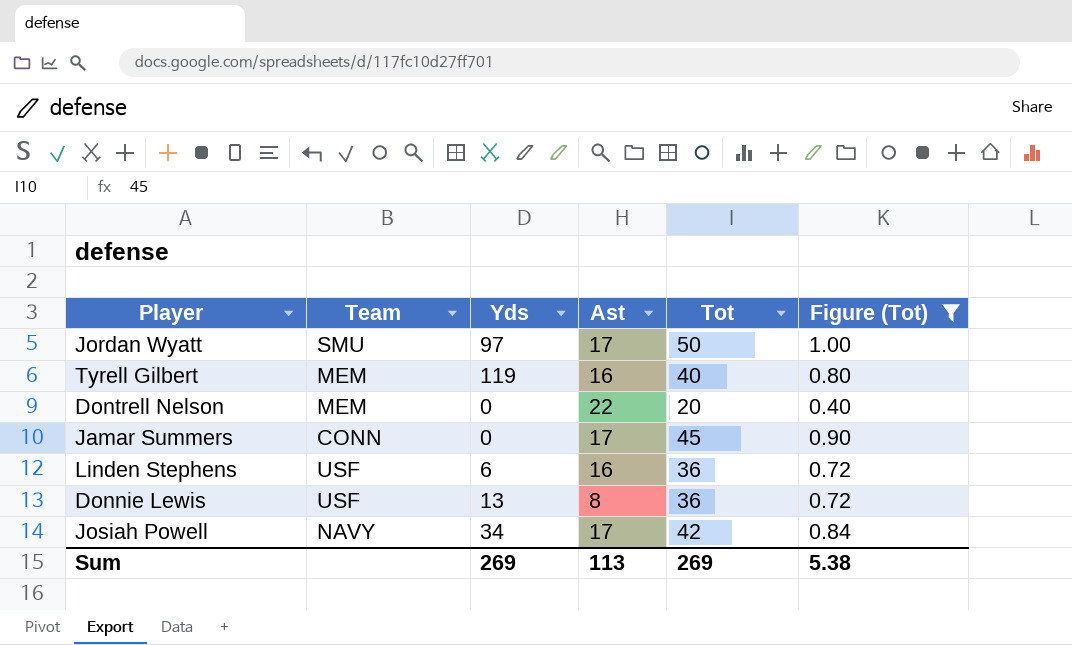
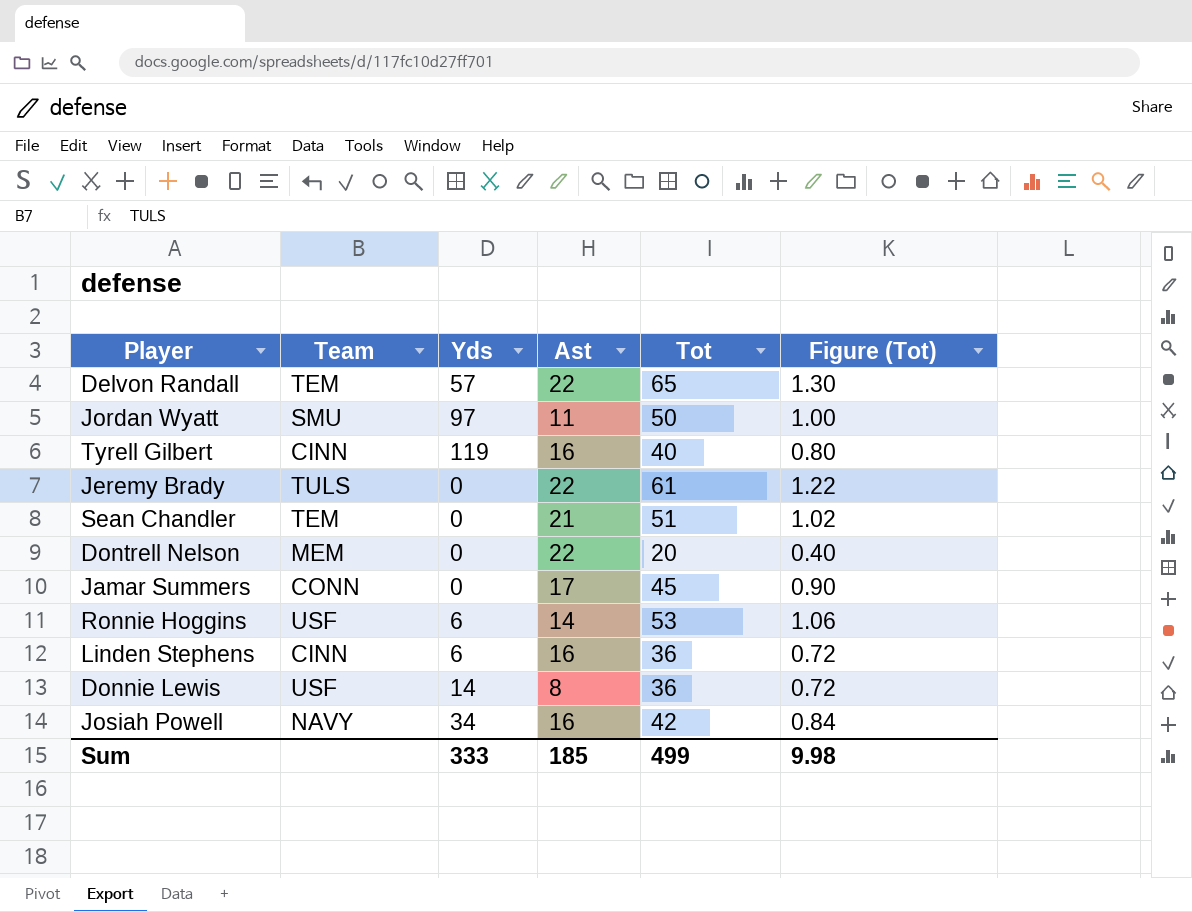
filter: Figure (Tot) <= 1.00 -> none
Jordan Wyatt | Ast: 17 -> 11
Tyrell Gilbert | Team: MEM -> CINN
Linden Stephens | Team: USF -> CINN
Donnie Lewis | Yds: 13 -> 14
Josiah Powell | Ast: 17 -> 16
Sum | Yds: 269 -> 333
Sum | Ast: 113 -> 185
Sum | Tot: 269 -> 499
Sum | Figure (Tot): 5.38 -> 9.98

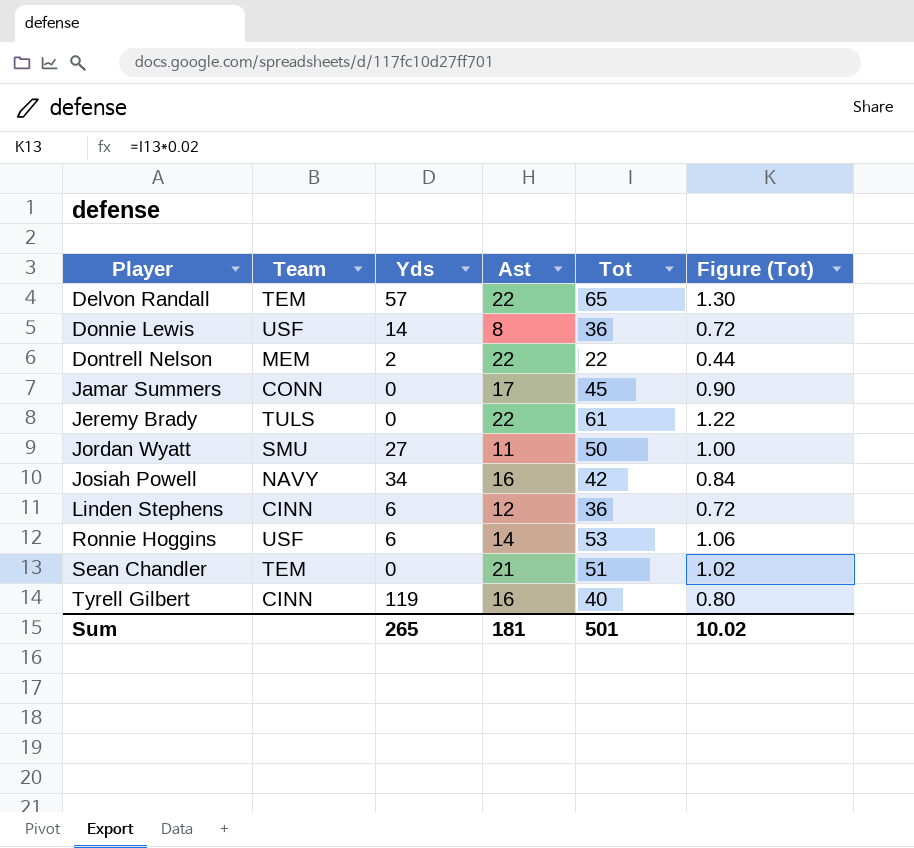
row order: none -> Player ascending
Dontrell Nelson | Yds: 0 -> 2
Dontrell Nelson | Tot: 20 -> 22
Dontrell Nelson | Figure (Tot): 0.40 -> 0.44
Jordan Wyatt | Yds: 97 -> 27
Linden Stephens | Ast: 16 -> 12
Sum | Yds: 333 -> 265
Sum | Ast: 185 -> 181
Sum | Tot: 499 -> 501
Sum | Figure (Tot): 9.98 -> 10.02

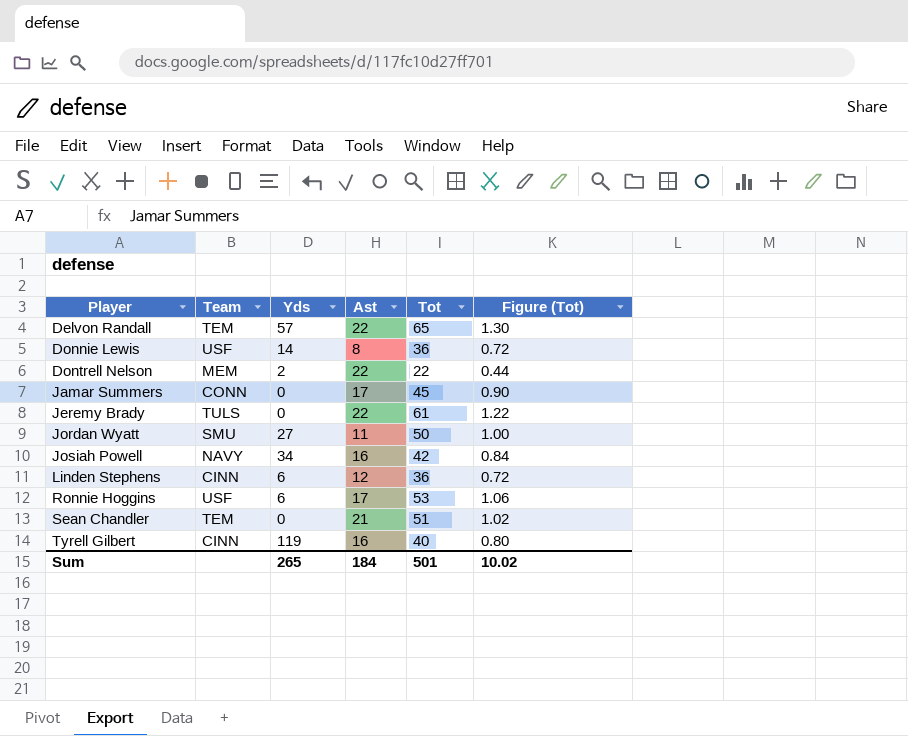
Ronnie Hoggins | Ast: 14 -> 17
Sum | Ast: 181 -> 184

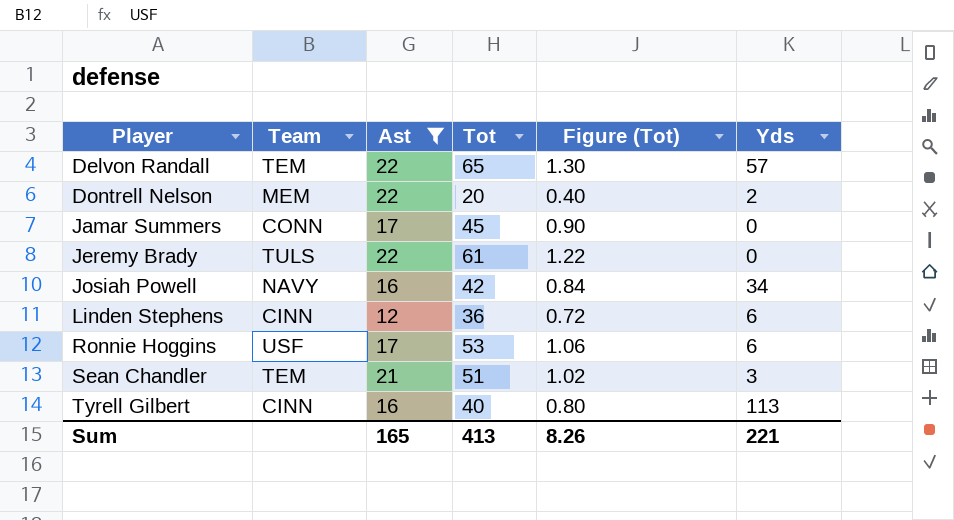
filter: none -> Ast >= 12
column Yds | position: 3 -> 6
Dontrell Nelson | Tot: 22 -> 20
Dontrell Nelson | Figure (Tot): 0.44 -> 0.40
Sean Chandler | Yds: 0 -> 3
Tyrell Gilbert | Yds: 119 -> 113
Sum | Ast: 184 -> 165
Sum | Tot: 501 -> 413
Sum | Figure (Tot): 10.02 -> 8.26
Sum | Yds: 265 -> 221

